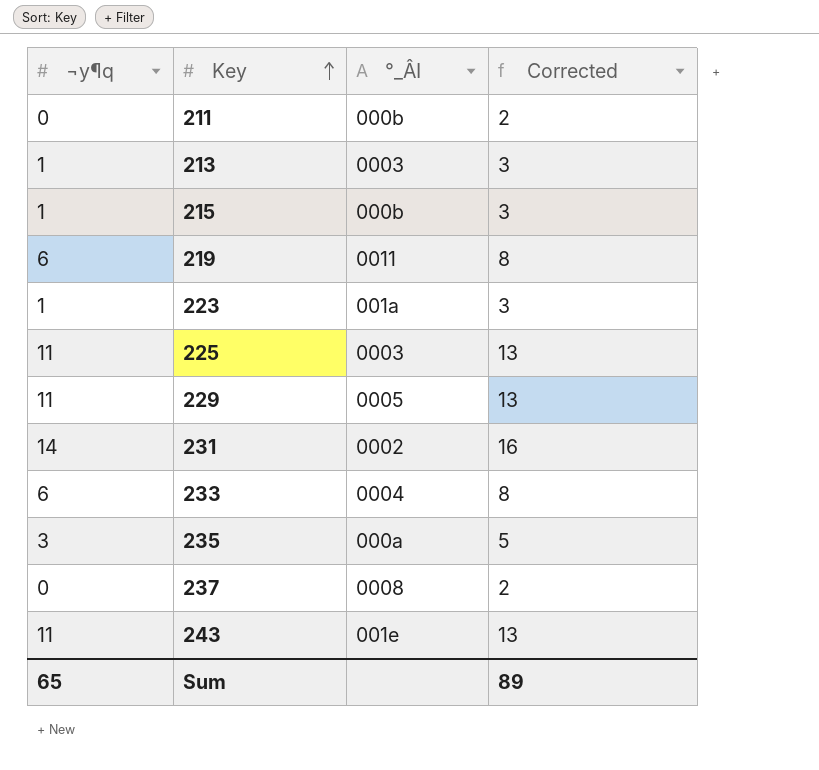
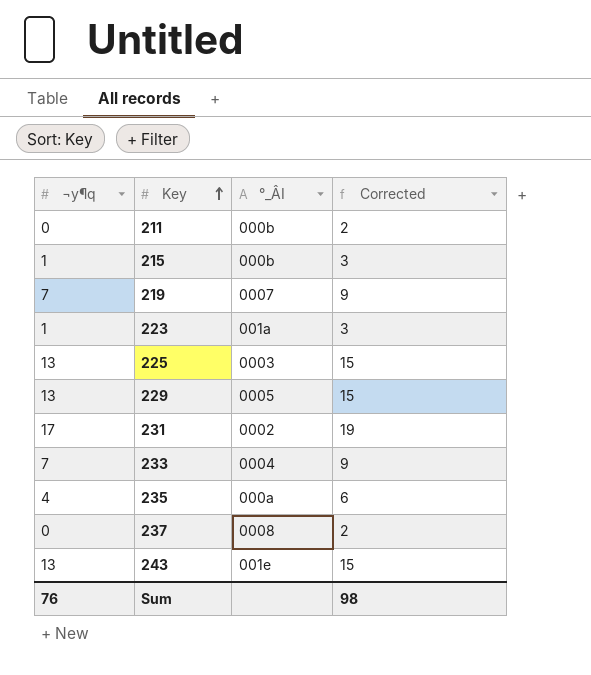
row 213: 1 | 0003 | 3 -> none
219 | ¬y¶q: 6 -> 7
219 | °_ÂI: 0011 -> 0007
219 | Corrected: 8 -> 9
225 | ¬y¶q: 11 -> 13
225 | Corrected: 13 -> 15
229 | ¬y¶q: 11 -> 13
229 | Corrected: 13 -> 15
231 | ¬y¶q: 14 -> 17
231 | Corrected: 16 -> 19
233 | ¬y¶q: 6 -> 7
233 | Corrected: 8 -> 9
235 | ¬y¶q: 3 -> 4
235 | Corrected: 5 -> 6
243 | ¬y¶q: 11 -> 13
243 | Corrected: 13 -> 15
Sum | ¬y¶q: 65 -> 76
Sum | Corrected: 89 -> 98

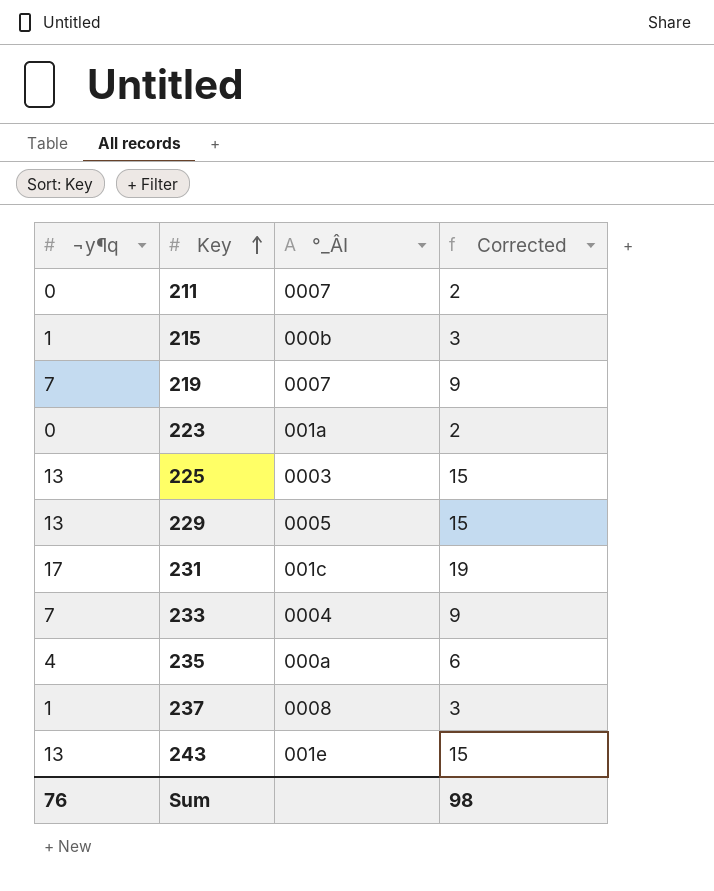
211 | °_ÂI: 000b -> 0007
223 | ¬y¶q: 1 -> 0
223 | Corrected: 3 -> 2
231 | °_ÂI: 0002 -> 001c
237 | ¬y¶q: 0 -> 1
237 | Corrected: 2 -> 3

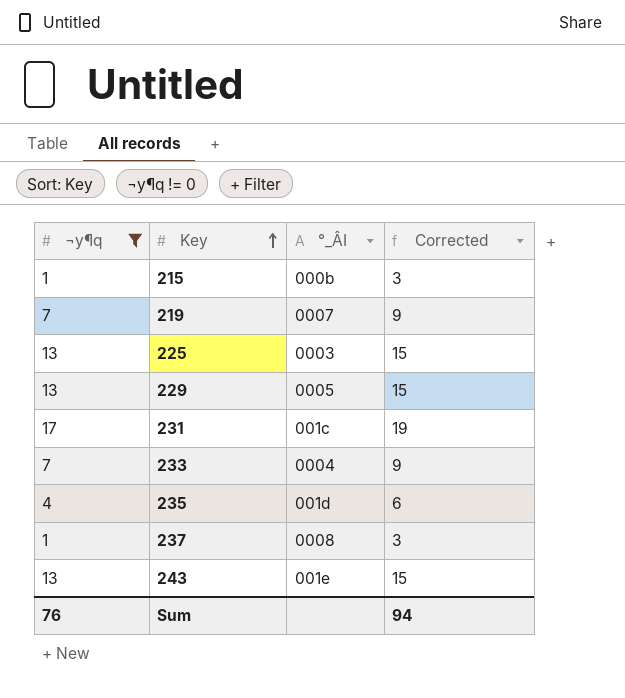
filter: none -> ¬y¶q != 0
235 | °_ÂI: 000a -> 001d
Sum | Corrected: 98 -> 94

